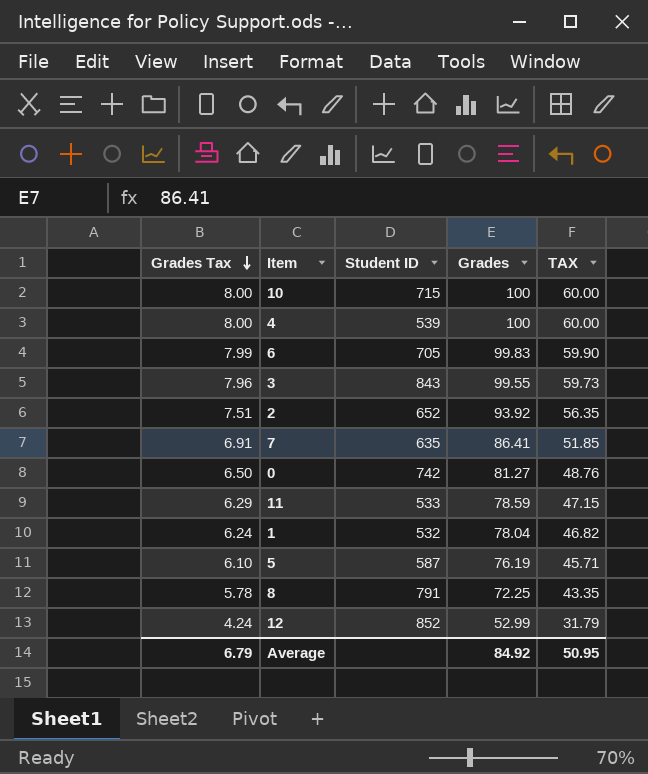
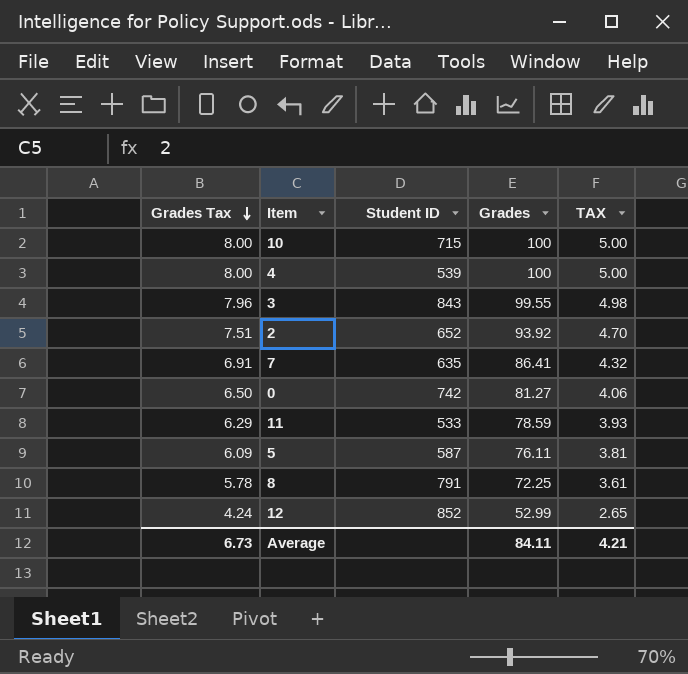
column TAX | formula: [Grades] * 0.6 -> [Grades] * 0.05
row 6: 7.99 | 705 | 99.83 | 59.90 -> none
row 1: 6.24 | 532 | 78.04 | 46.82 -> none
5 | Grades Tax: 6.10 -> 6.09
5 | Grades: 76.19 -> 76.11
Average | Grades Tax: 6.79 -> 6.73
Average | Grades: 84.92 -> 84.11
Average | TAX: 50.95 -> 4.21

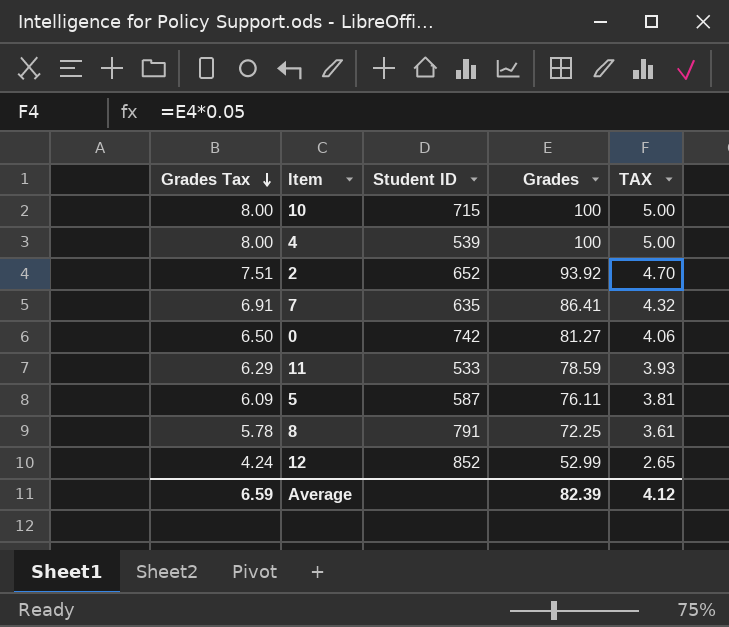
row 3: 7.96 | 843 | 99.55 | 4.98 -> none
Average | Grades Tax: 6.73 -> 6.59
Average | Grades: 84.11 -> 82.39
Average | TAX: 4.21 -> 4.12

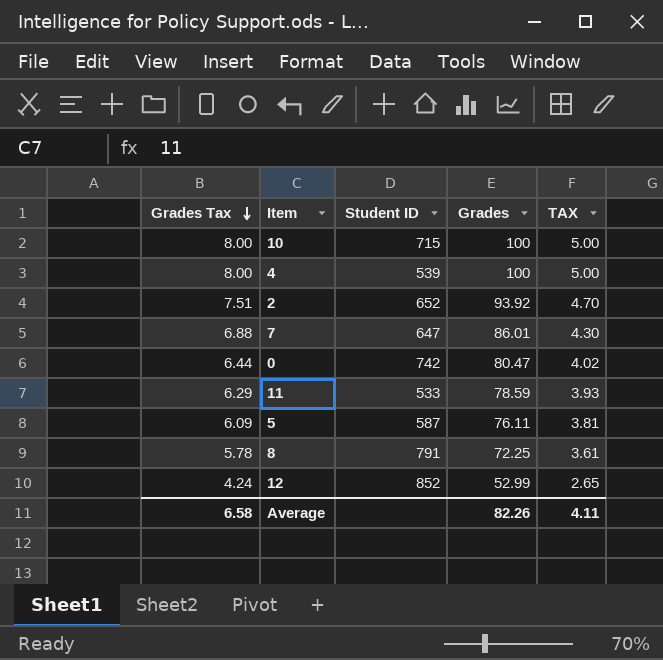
7 | Grades Tax: 6.91 -> 6.88
7 | Student ID: 635 -> 647
7 | Grades: 86.41 -> 86.01
7 | TAX: 4.32 -> 4.30
0 | Grades Tax: 6.50 -> 6.44
0 | Grades: 81.27 -> 80.47
0 | TAX: 4.06 -> 4.02
Average | Grades Tax: 6.59 -> 6.58
Average | Grades: 82.39 -> 82.26
Average | TAX: 4.12 -> 4.11

